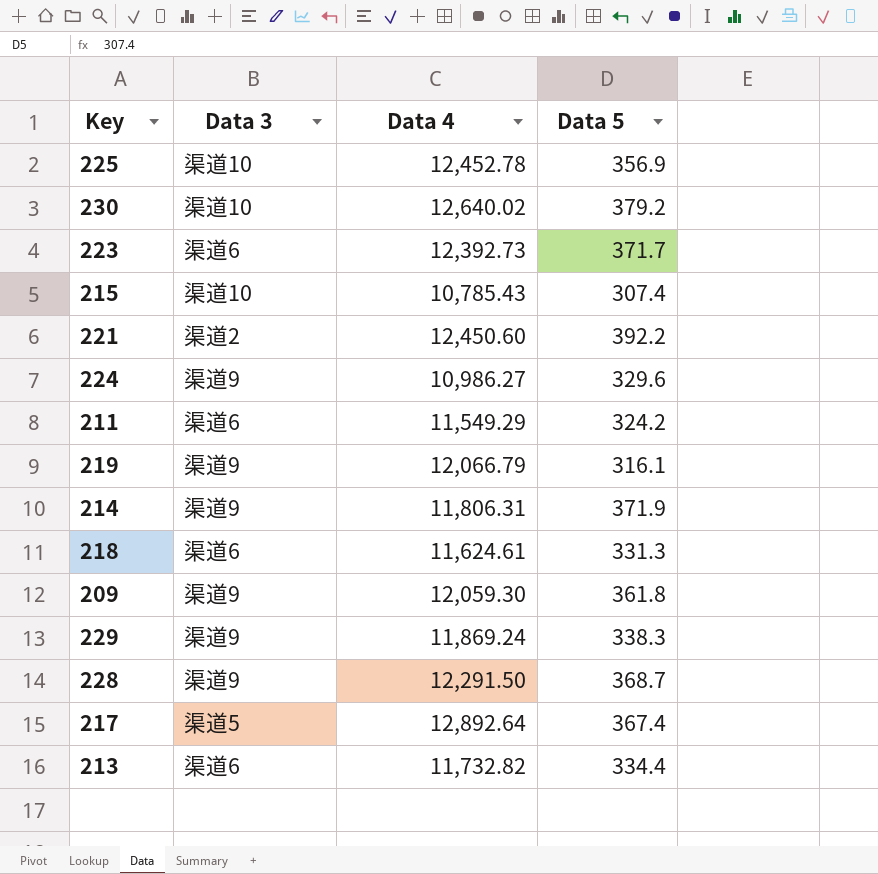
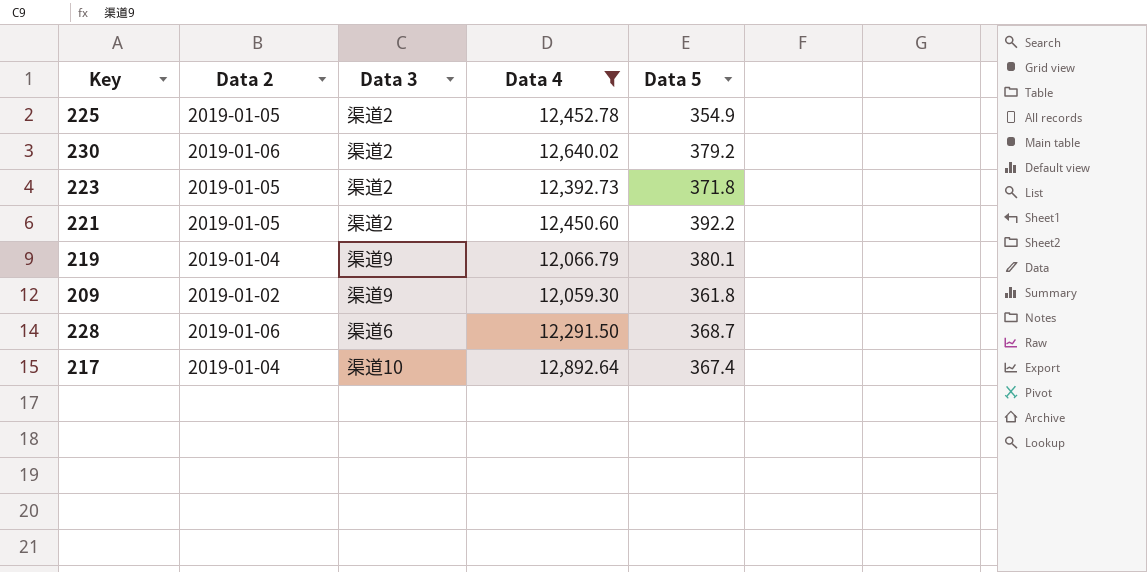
filter: none -> Data 4 >= 12,059.30
column Data 2 | position: none -> 2
225 | Data 3: 渠道10 -> 渠道2
225 | Data 5: 356.9 -> 354.9
230 | Data 3: 渠道10 -> 渠道2
223 | Data 3: 渠道6 -> 渠道2
223 | Data 5: 371.7 -> 371.8
219 | Data 5: 316.1 -> 380.1
228 | Data 3: 渠道9 -> 渠道6
217 | Data 3: 渠道5 -> 渠道10

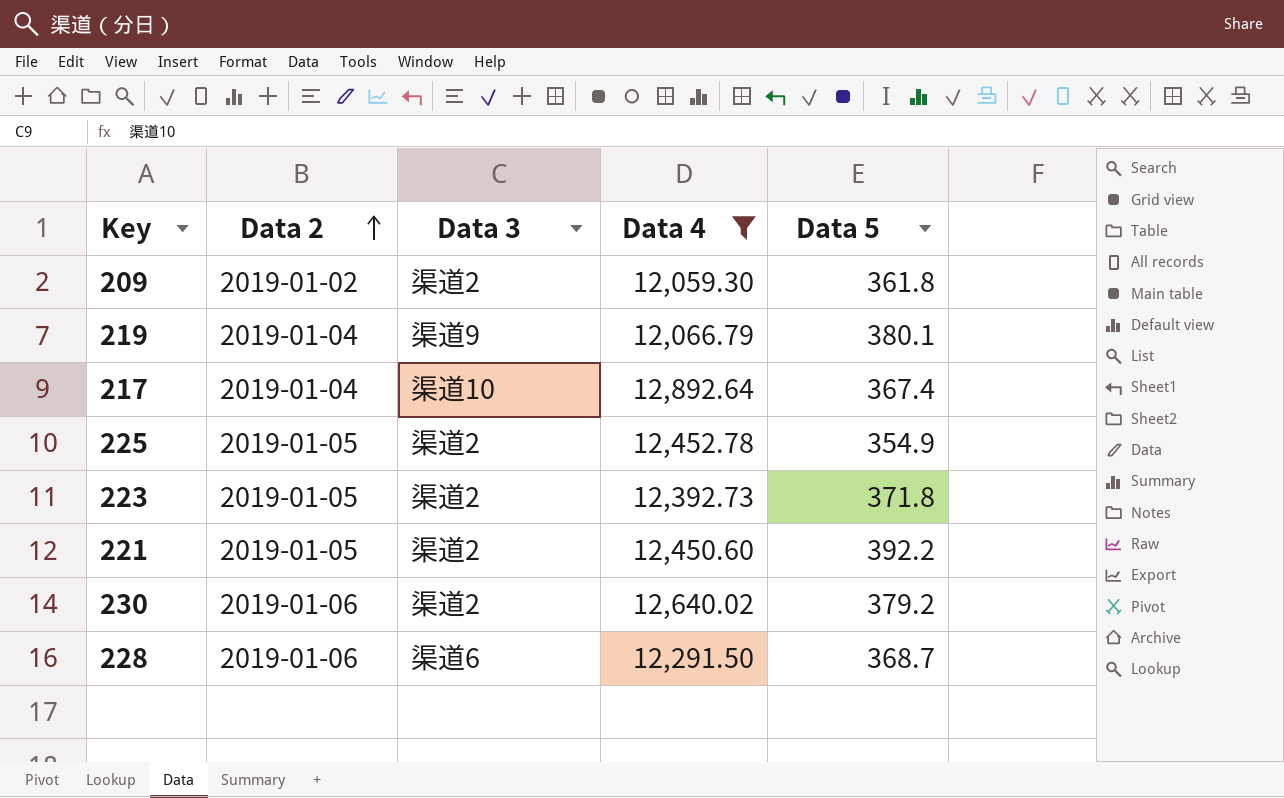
row order: none -> Data 2 ascending
209 | Data 3: 渠道9 -> 渠道2

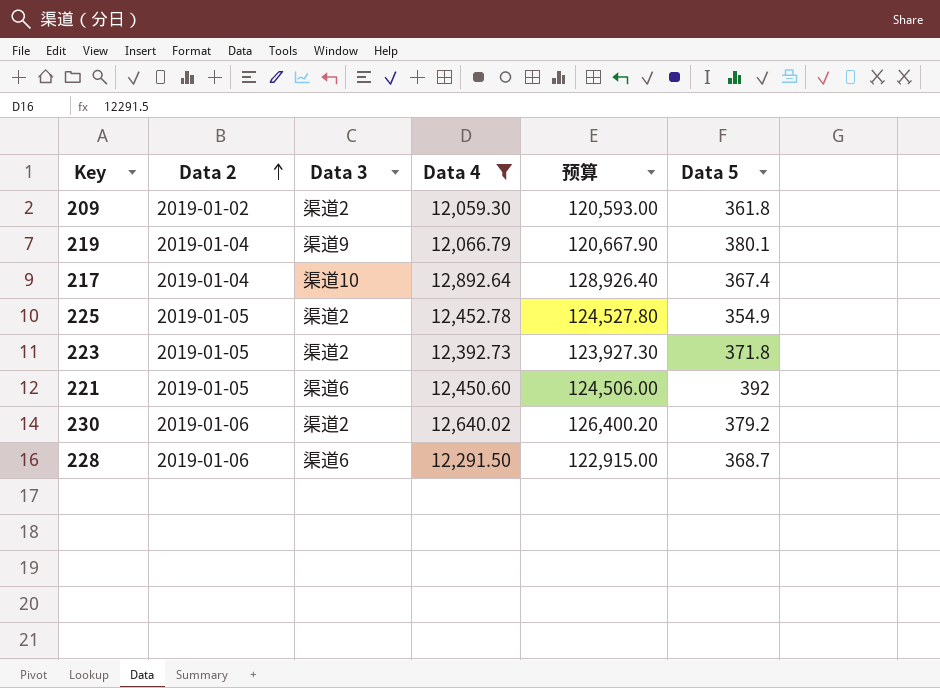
column 预算 | formula: none -> [Data 4] * 10
221 | Data 3: 渠道2 -> 渠道6
221 | Data 5: 392.2 -> 392

